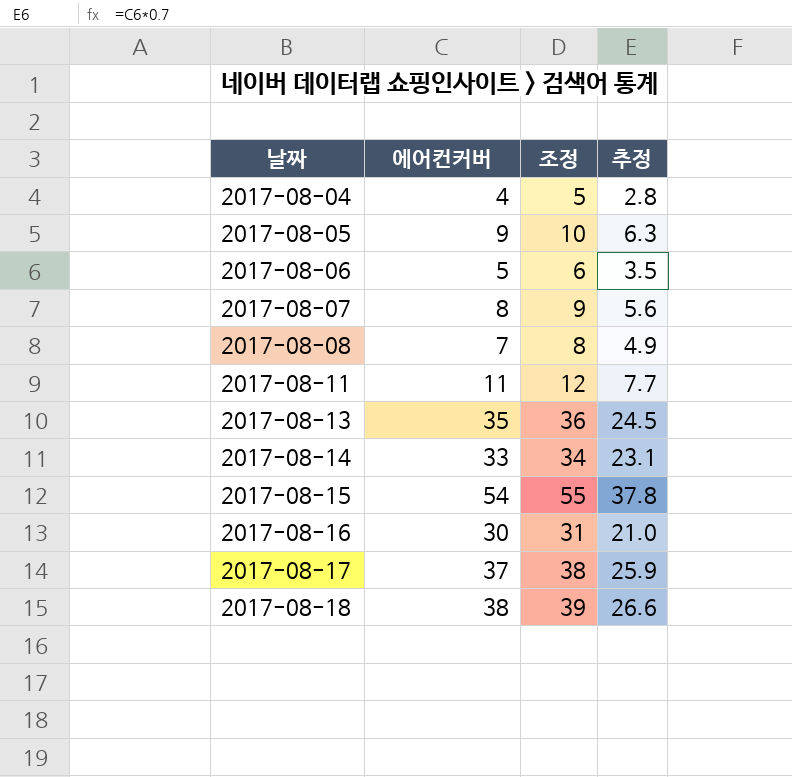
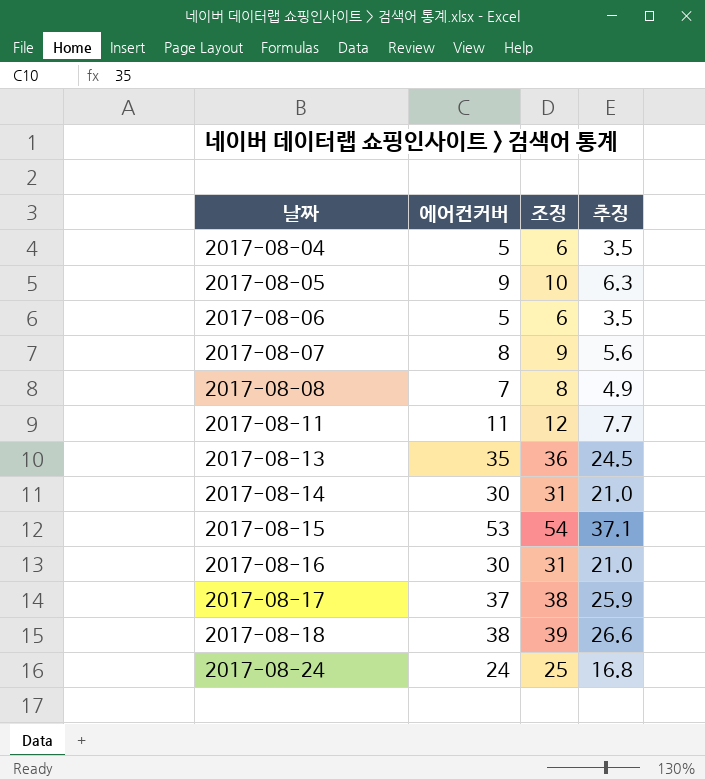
2017-08-04 | 에어컨커버: 4 -> 5
2017-08-04 | 조정: 5 -> 6
2017-08-04 | 추정: 2.8 -> 3.5
2017-08-14 | 에어컨커버: 33 -> 30
2017-08-14 | 조정: 34 -> 31
2017-08-14 | 추정: 23.1 -> 21.0
2017-08-15 | 에어컨커버: 54 -> 53
2017-08-15 | 조정: 55 -> 54
2017-08-15 | 추정: 37.8 -> 37.1
row 2017-08-24: none -> 24 | 25 | 16.8

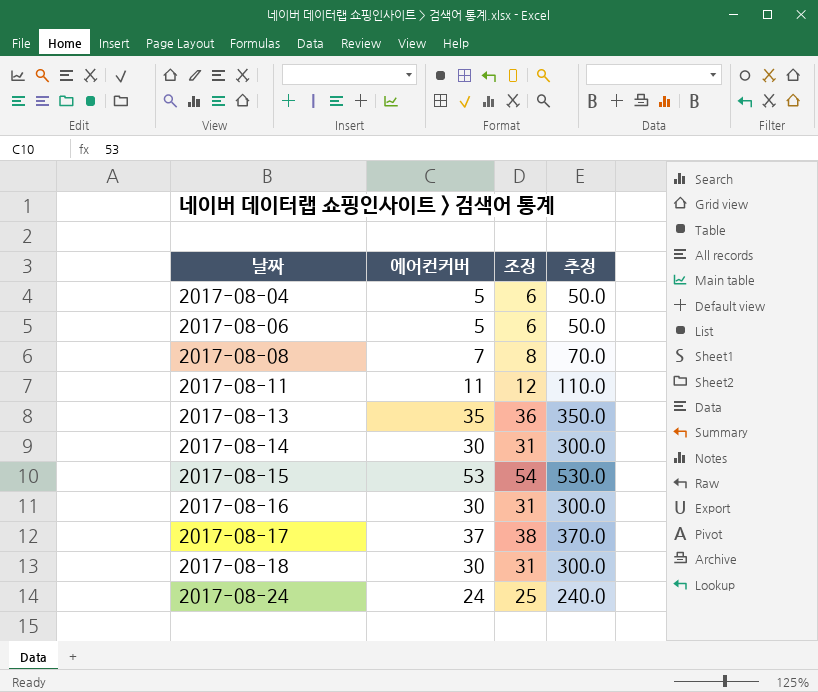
column 추정 | formula: [에어컨커버] * 0.7 -> [에어컨커버] * 10
row 2017-08-05: 9 | 10 | 6.3 -> none
row 2017-08-07: 8 | 9 | 5.6 -> none
2017-08-18 | 에어컨커버: 38 -> 30
2017-08-18 | 조정: 39 -> 31

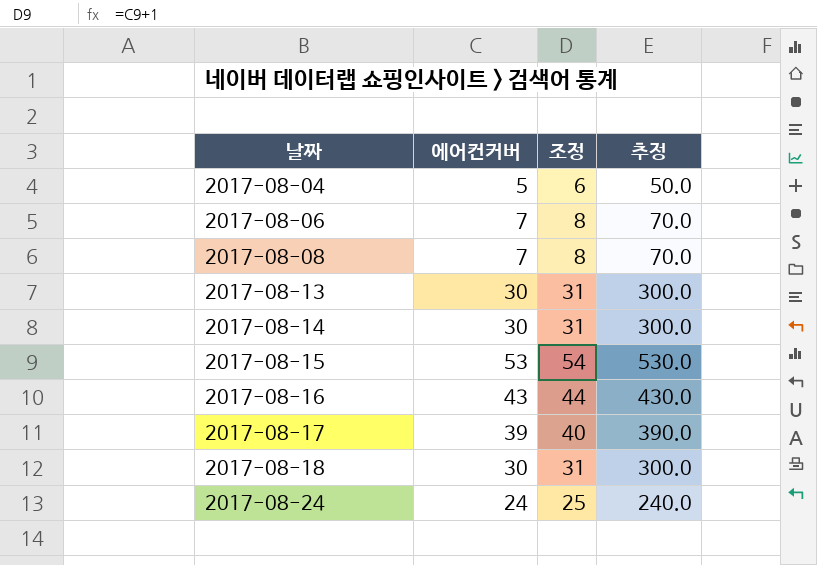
row 2017-08-11: 11 | 12 | 110.0 -> none
2017-08-06 | 에어컨커버: 5 -> 7
2017-08-06 | 조정: 6 -> 8
2017-08-06 | 추정: 50.0 -> 70.0
2017-08-13 | 에어컨커버: 35 -> 30
2017-08-13 | 조정: 36 -> 31
2017-08-13 | 추정: 350.0 -> 300.0
2017-08-16 | 에어컨커버: 30 -> 43
2017-08-16 | 조정: 31 -> 44
2017-08-16 | 추정: 300.0 -> 430.0
2017-08-17 | 에어컨커버: 37 -> 39
2017-08-17 | 조정: 38 -> 40
2017-08-17 | 추정: 370.0 -> 390.0

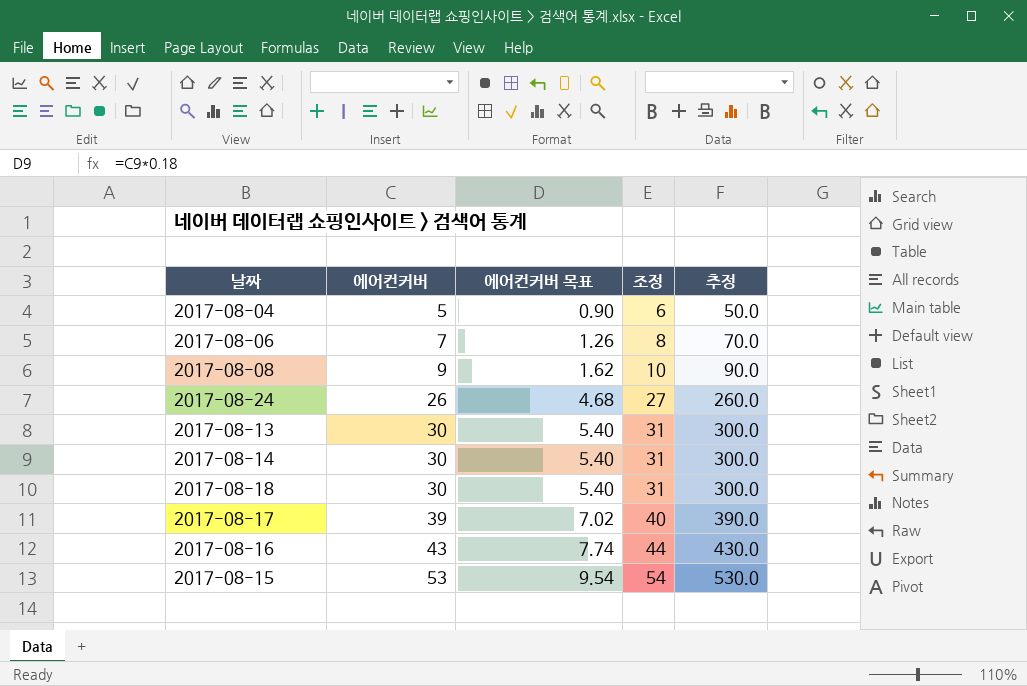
row order: 날짜 ascending -> 에어컨커버 ascending
column 에어컨커버 목표 | formula: none -> [에어컨커버] * 0.18
2017-08-08 | 에어컨커버: 7 -> 9
2017-08-08 | 조정: 8 -> 10
2017-08-08 | 추정: 70.0 -> 90.0
2017-08-24 | 에어컨커버: 24 -> 26
2017-08-24 | 조정: 25 -> 27
2017-08-24 | 추정: 240.0 -> 260.0

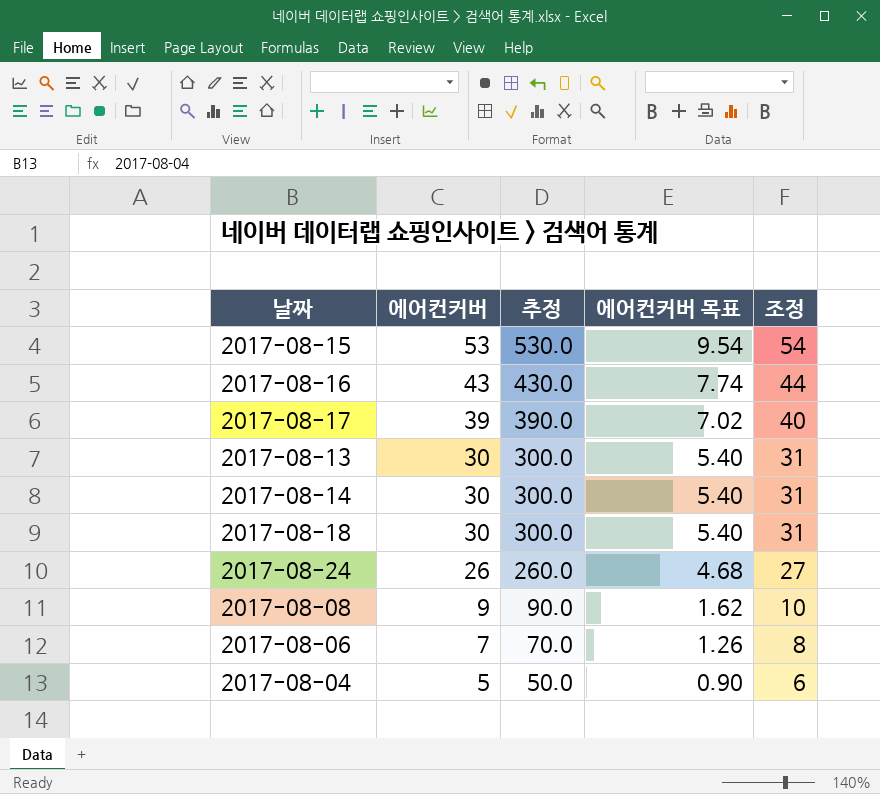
row order: 에어컨커버 ascending -> 에어컨커버 descending
column 추정 | position: 5 -> 3

